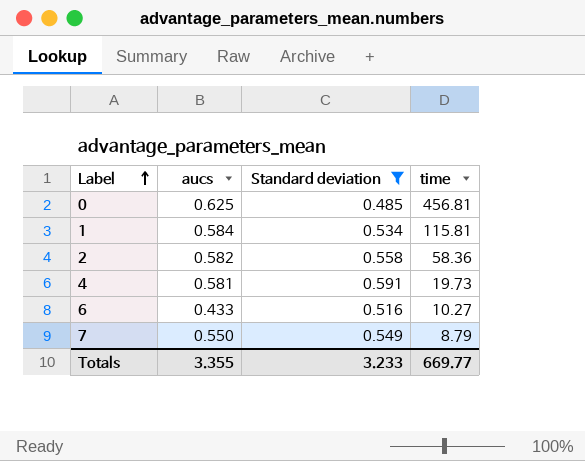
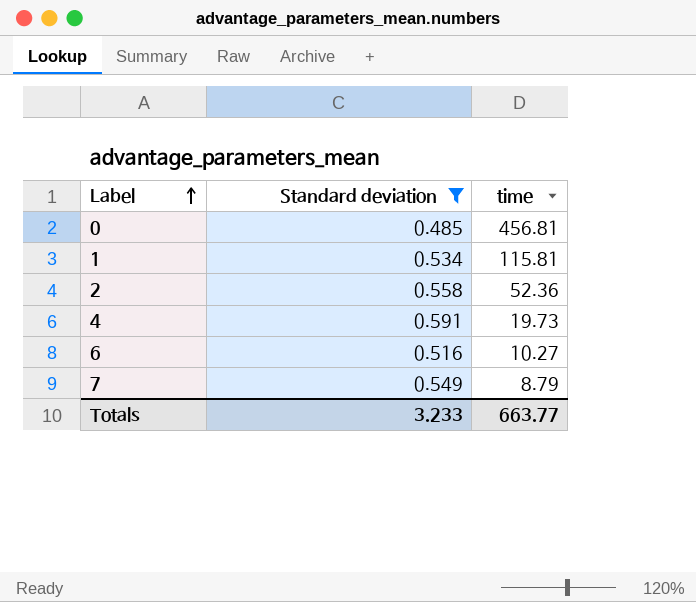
column aucs | position: 2 -> none
2 | time: 58.36 -> 52.36
Totals | time: 669.77 -> 663.77

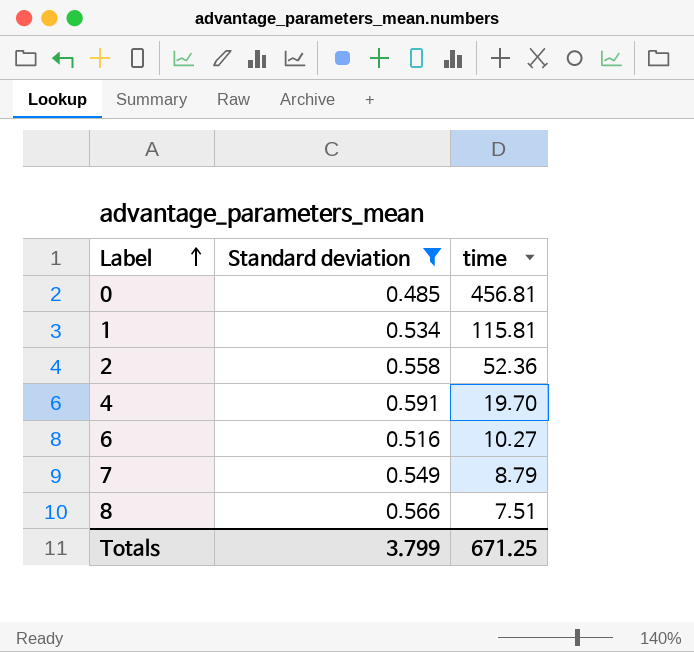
4 | time: 19.73 -> 19.70
row 8: none -> 0.566 | 7.51
Totals | Standard deviation: 3.233 -> 3.799
Totals | time: 663.77 -> 671.25

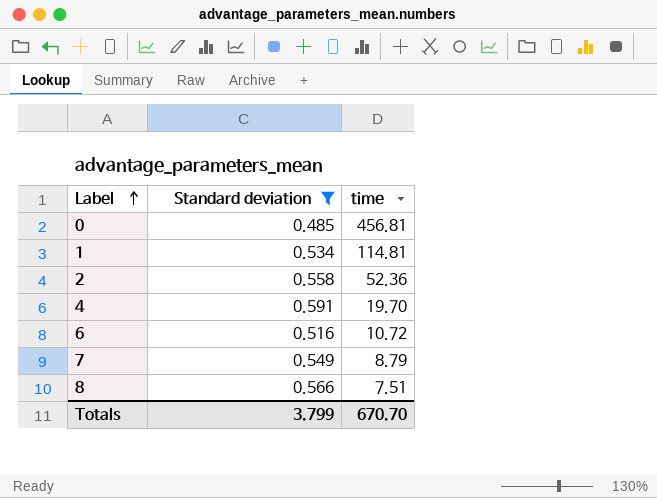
1 | time: 115.81 -> 114.81
6 | time: 10.27 -> 10.72
Totals | time: 671.25 -> 670.70

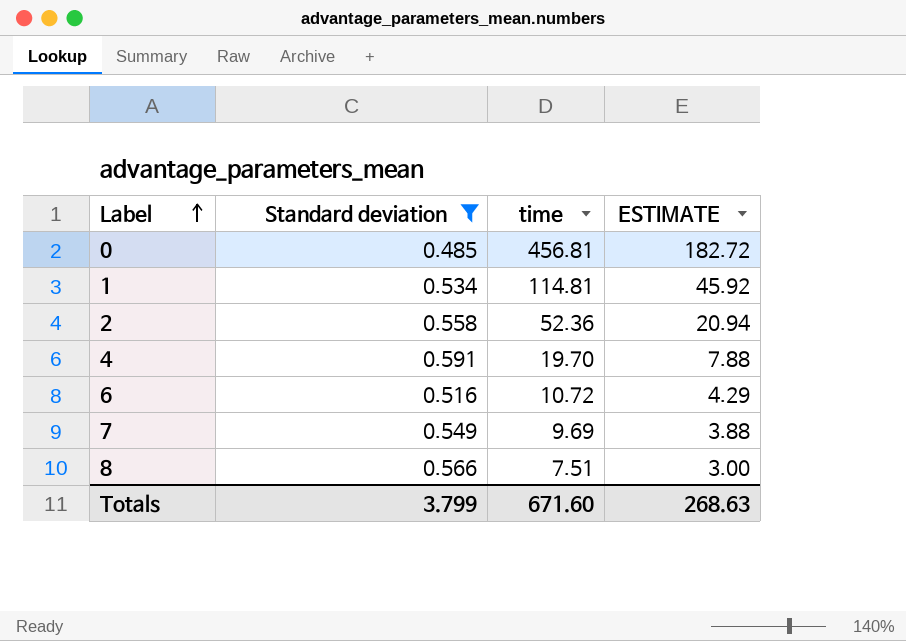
column ESTIMATE | formula: none -> [time] * 0.4
7 | time: 8.79 -> 9.69
Totals | time: 670.70 -> 671.60

